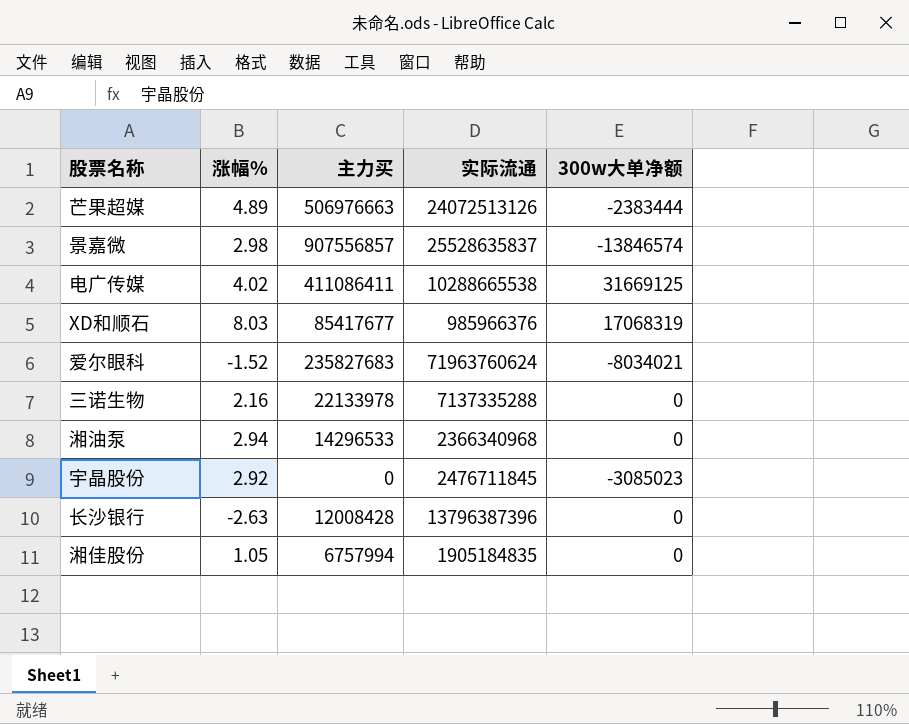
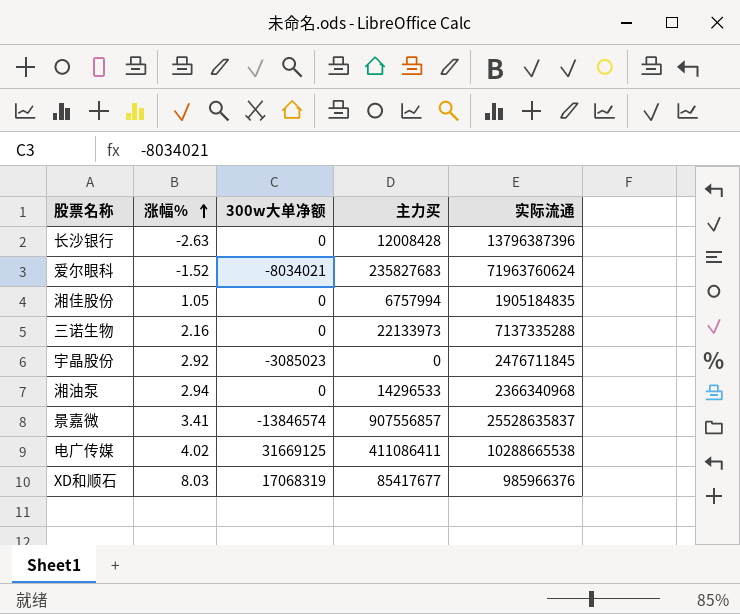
row order: none -> 涨幅% ascending
column 300w大单净额 | position: 5 -> 3
row 芒果超媒: 4.89 | 506976663 | 24072513126 | -2383444 -> none
三诺生物 | 主力买: 22133978 -> 22133973
景嘉微 | 涨幅%: 2.98 -> 3.41

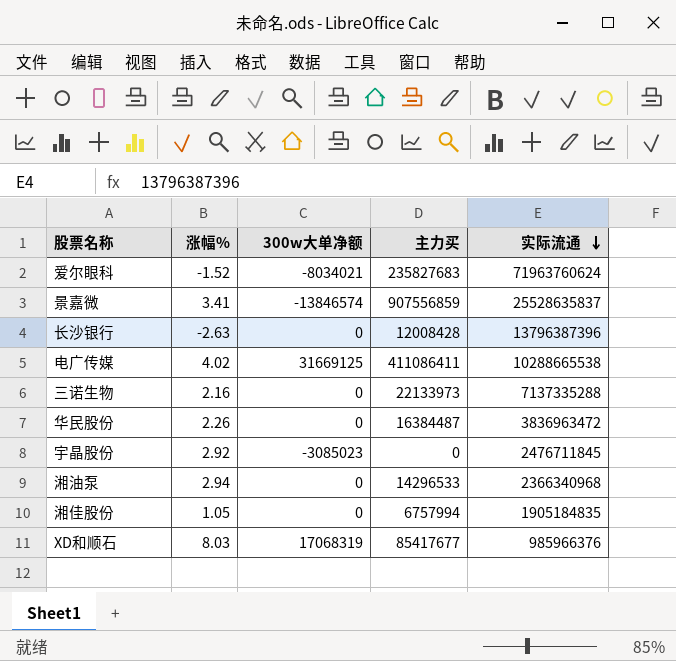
row order: 涨幅% ascending -> 实际流通 descending
景嘉微 | 主力买: 907556857 -> 907556859
row 华民股份: none -> 2.26 | 0 | 16384487 | 3836963472

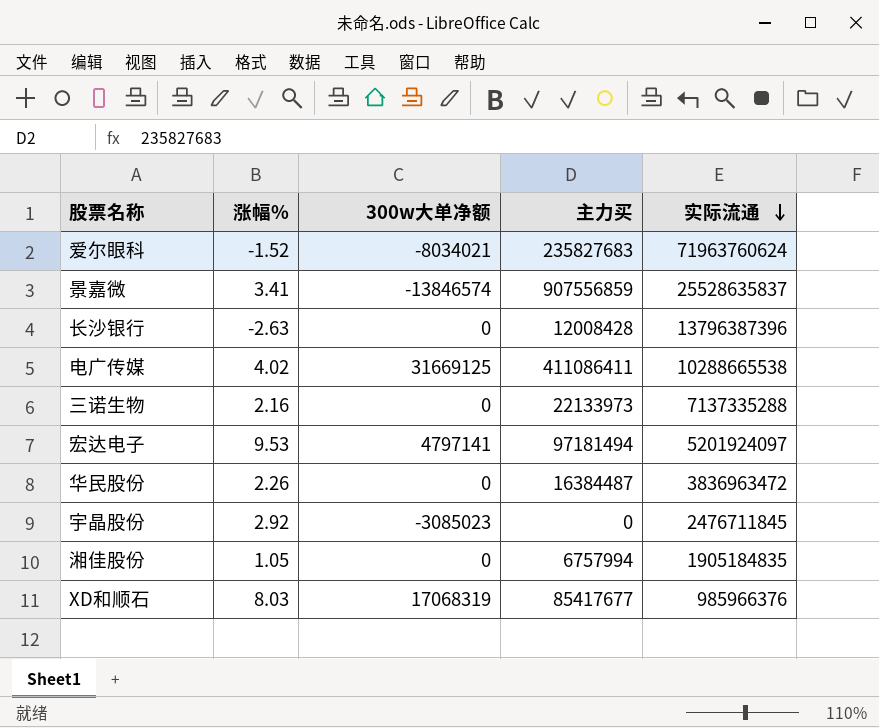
row 湘油泵: 2.94 | 0 | 14296533 | 2366340968 -> none
row 宏达电子: none -> 9.53 | 4797141 | 97181494 | 5201924097

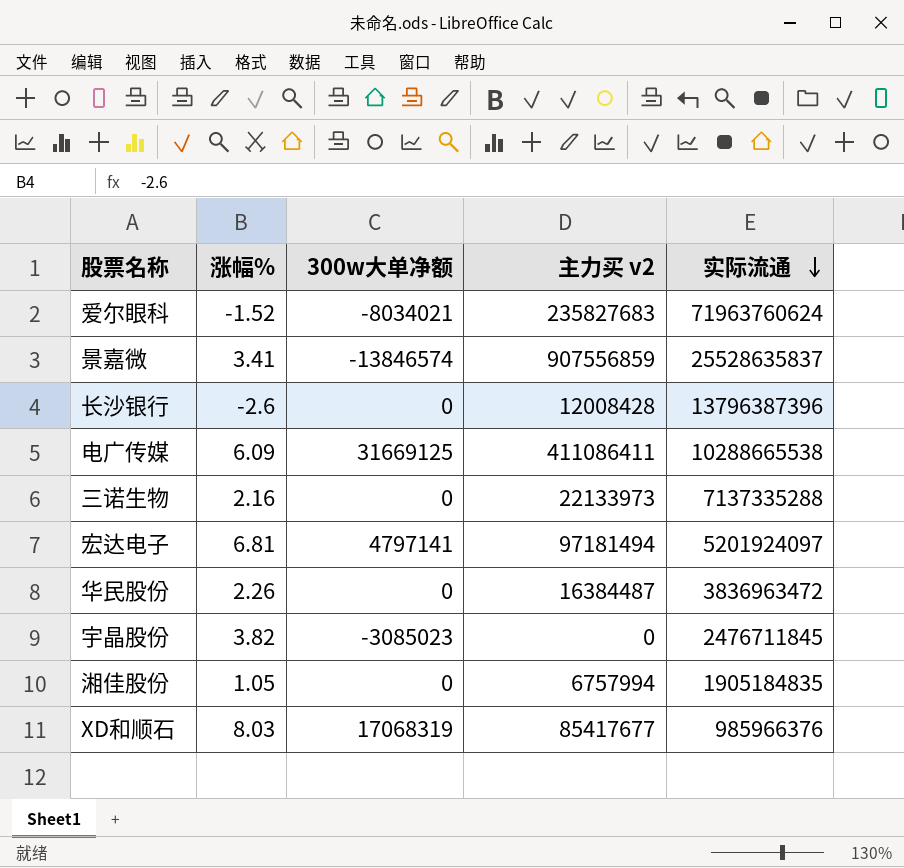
column name: 主力买 -> 主力买 v2
长沙银行 | 涨幅%: -2.63 -> -2.6
电广传媒 | 涨幅%: 4.02 -> 6.09
宏达电子 | 涨幅%: 9.53 -> 6.81
宇晶股份 | 涨幅%: 2.92 -> 3.82

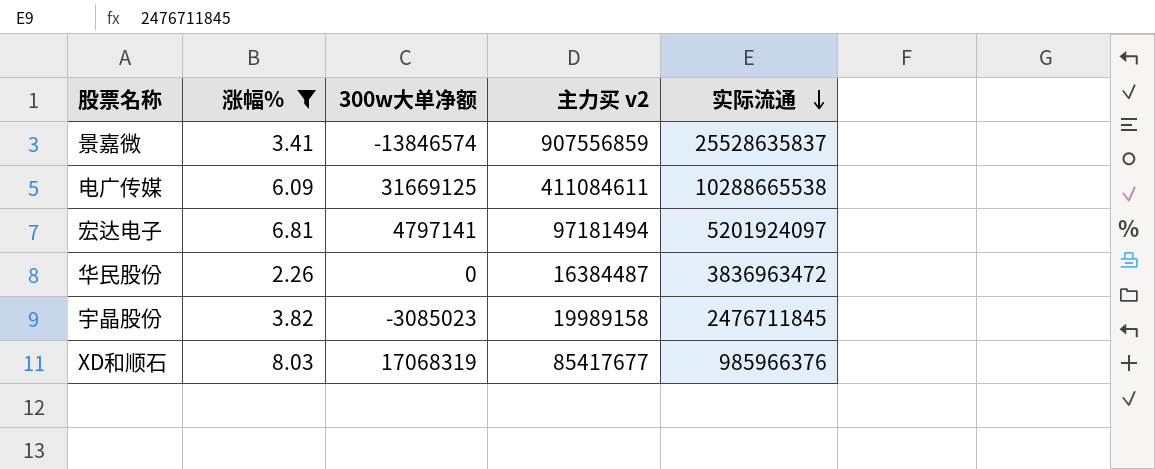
filter: none -> 涨幅% >= 2.26
电广传媒 | 主力买 v2: 411086411 -> 411084611
宇晶股份 | 主力买 v2: 0 -> 19989158

